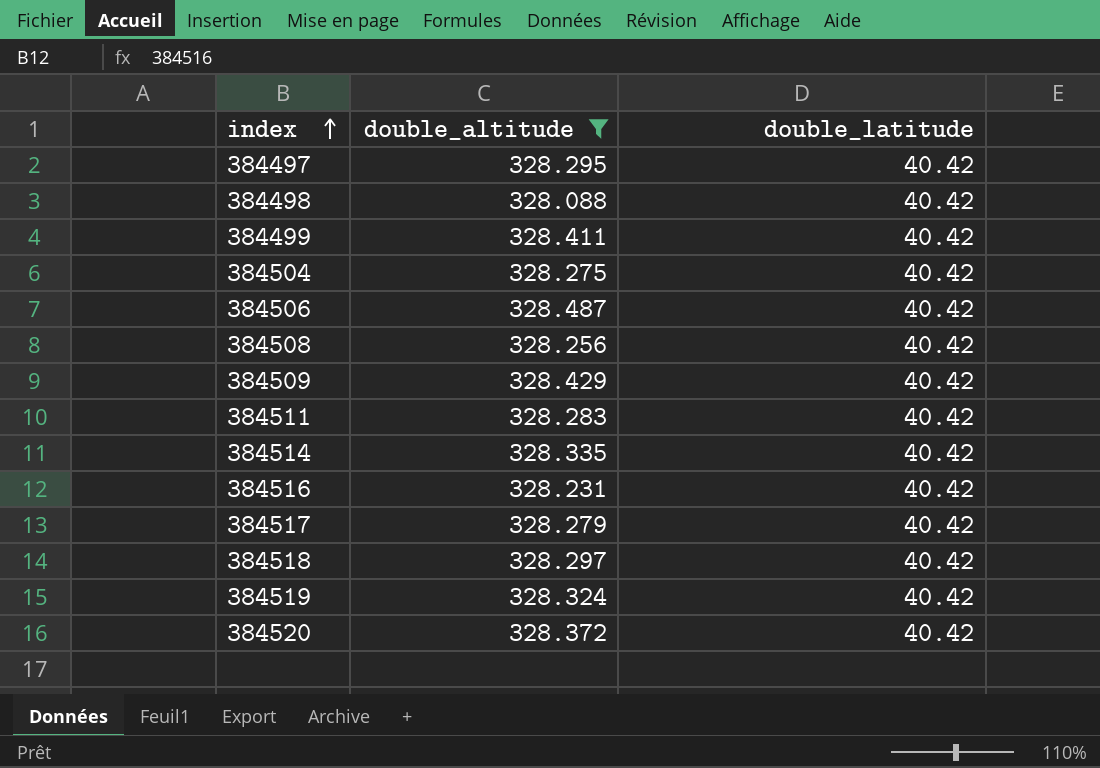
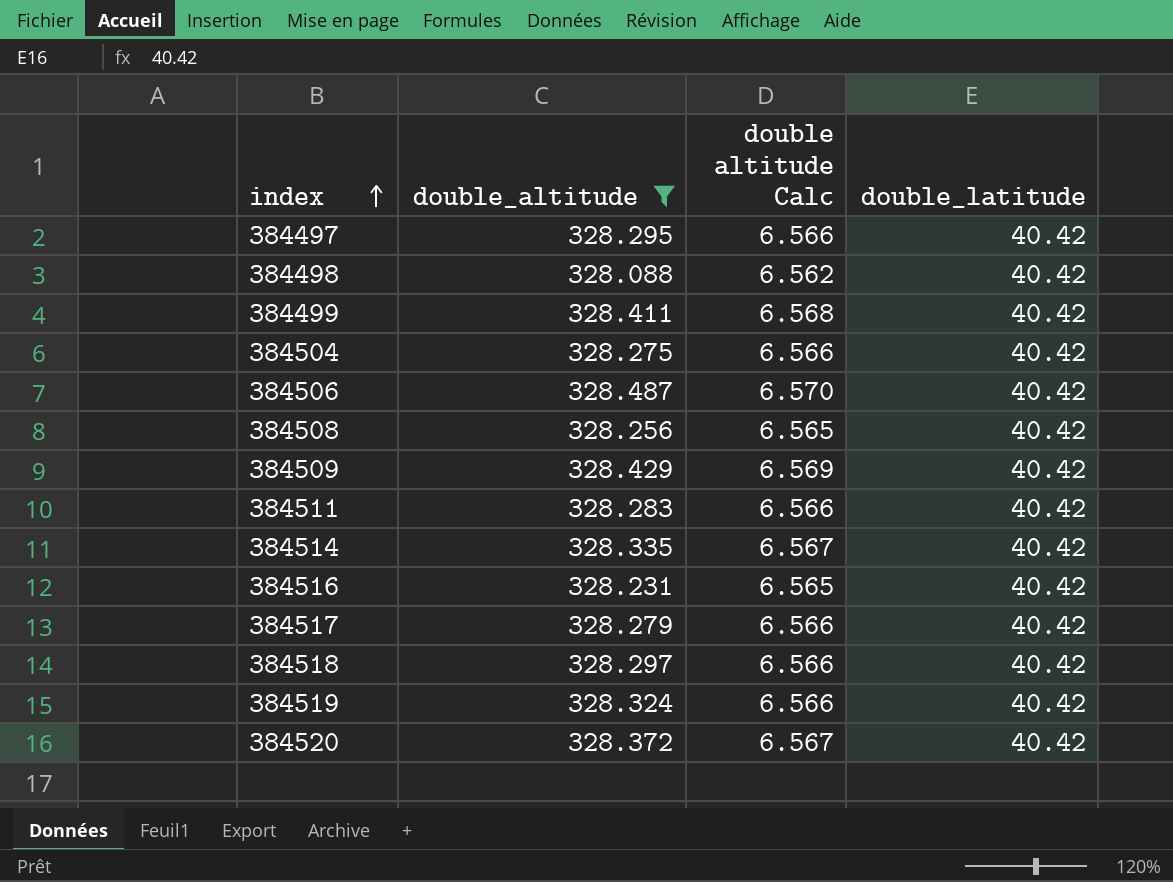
column double altitude Calc | formula: none -> [double_altitude] * 0.02

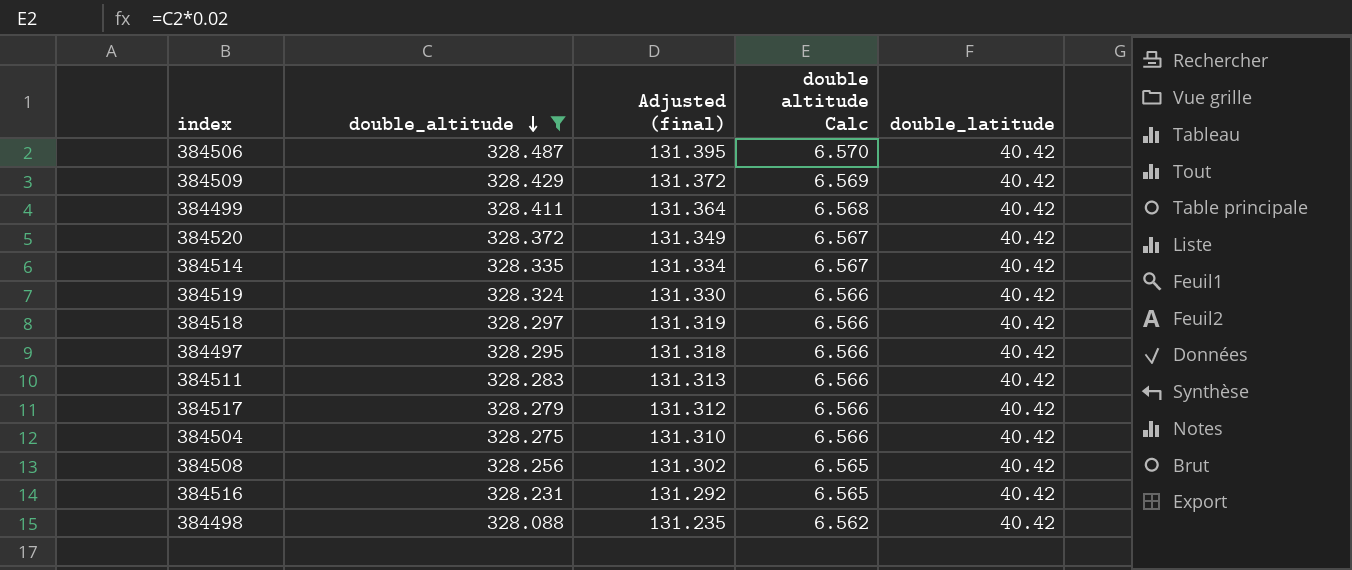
row order: index ascending -> double_altitude descending
column Adjusted (final) | formula: none -> [double_altitude] * 0.4

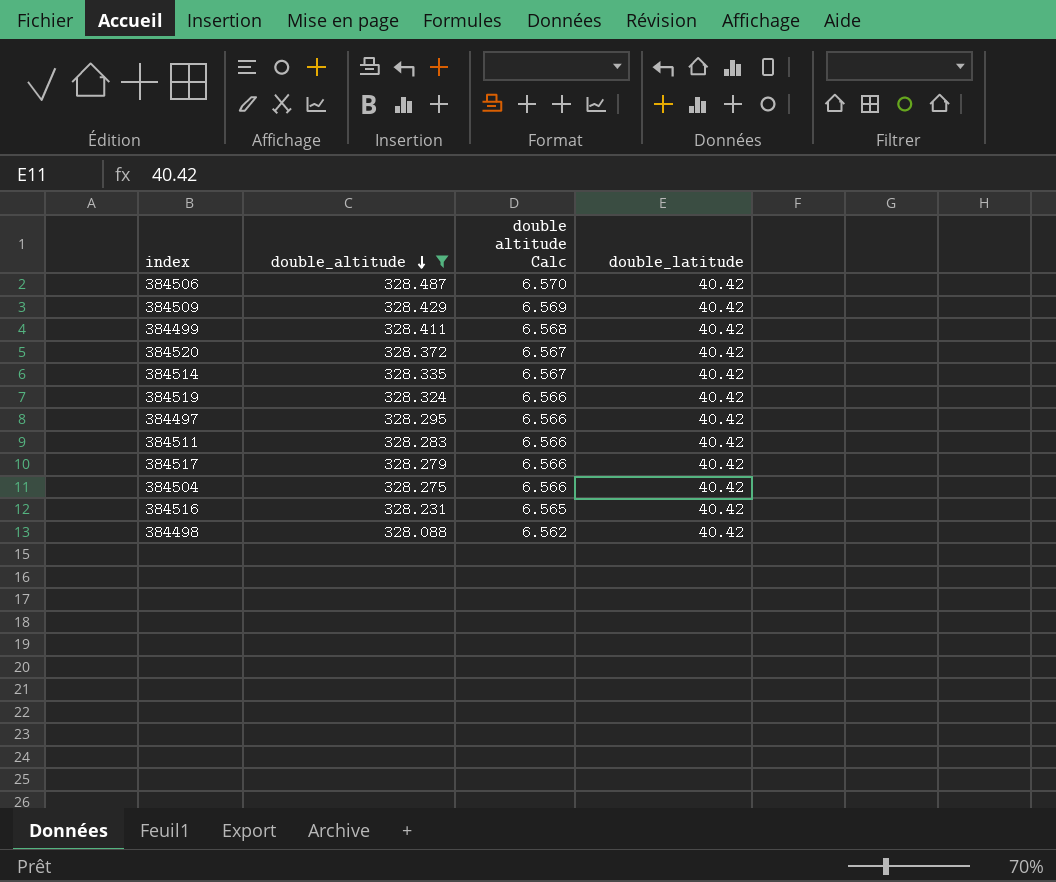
column Adjusted (final) | formula: [double_altitude] * 0.4 -> none
row 384518: 328.297 | 131.319 | 6.566 | 40.42 -> none
row 384508: 328.256 | 131.302 | 6.565 | 40.42 -> none

